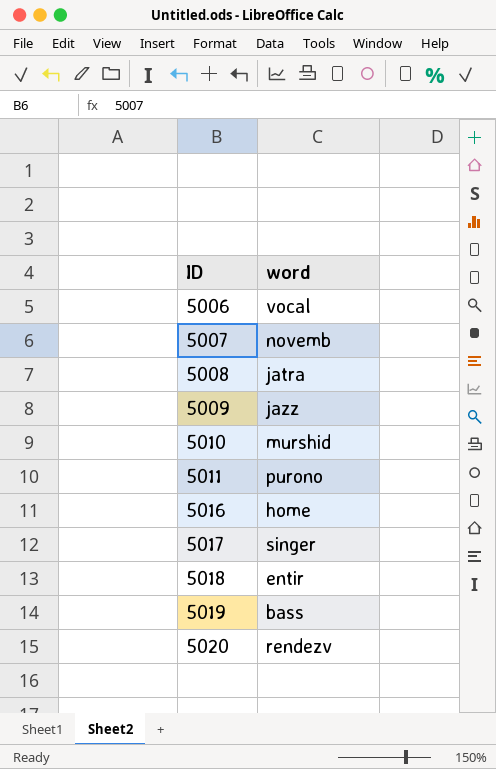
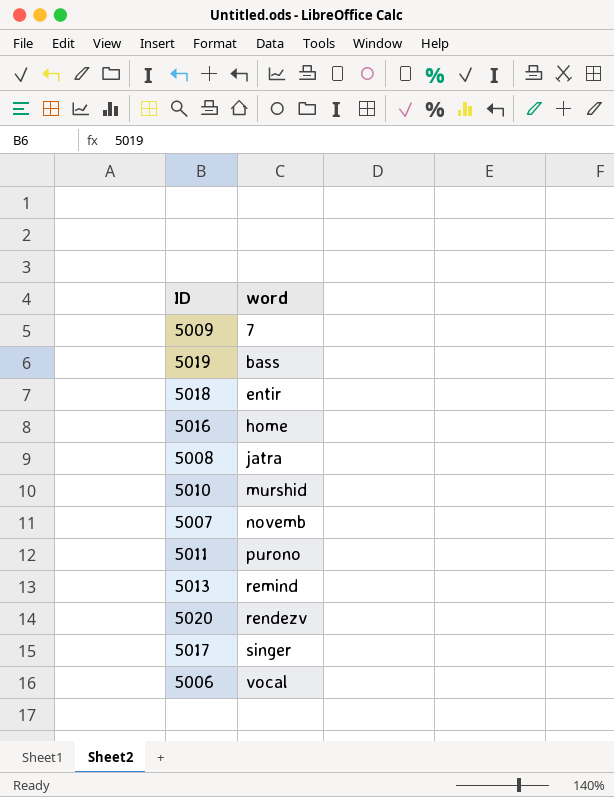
row order: ID ascending -> word ascending
5009 | word: jazz -> 7
row 5013: none -> remind

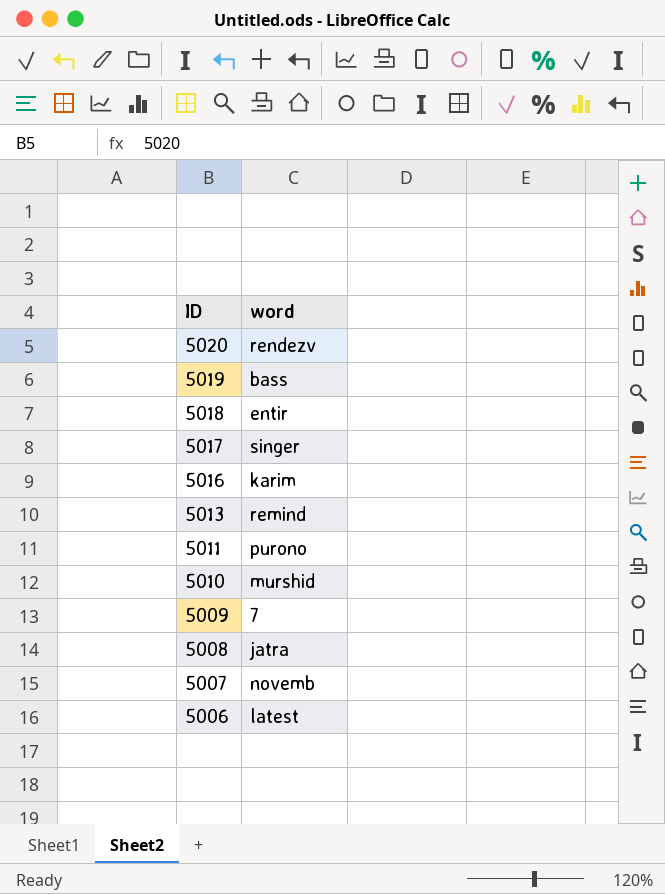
row order: word ascending -> ID descending
5016 | word: home -> karim
5006 | word: vocal -> latest

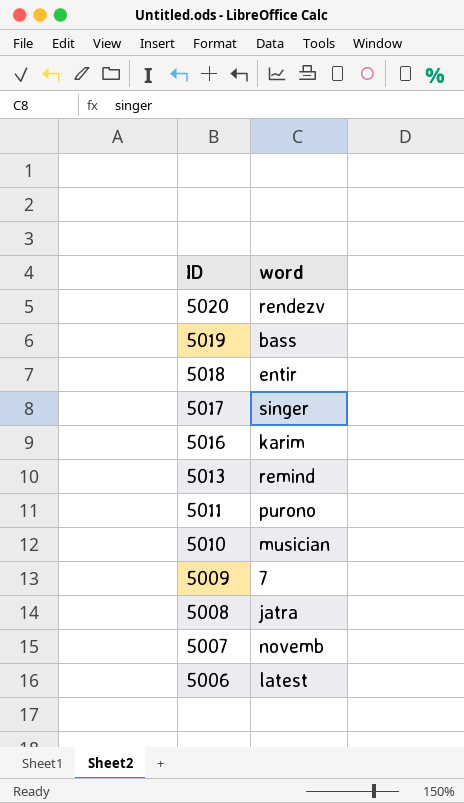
5010 | word: murshid -> musician

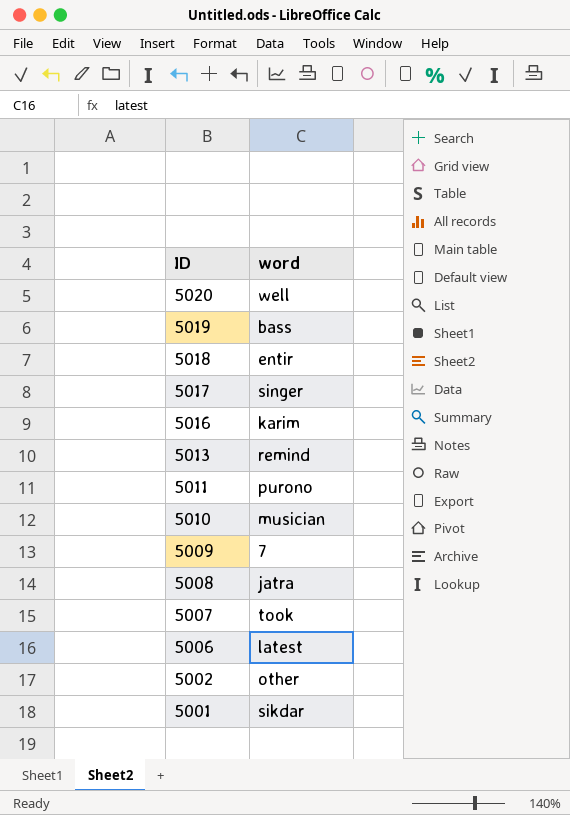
5020 | word: rendezv -> well
5007 | word: novemb -> took
row 5002: none -> other
row 5001: none -> sikdar

